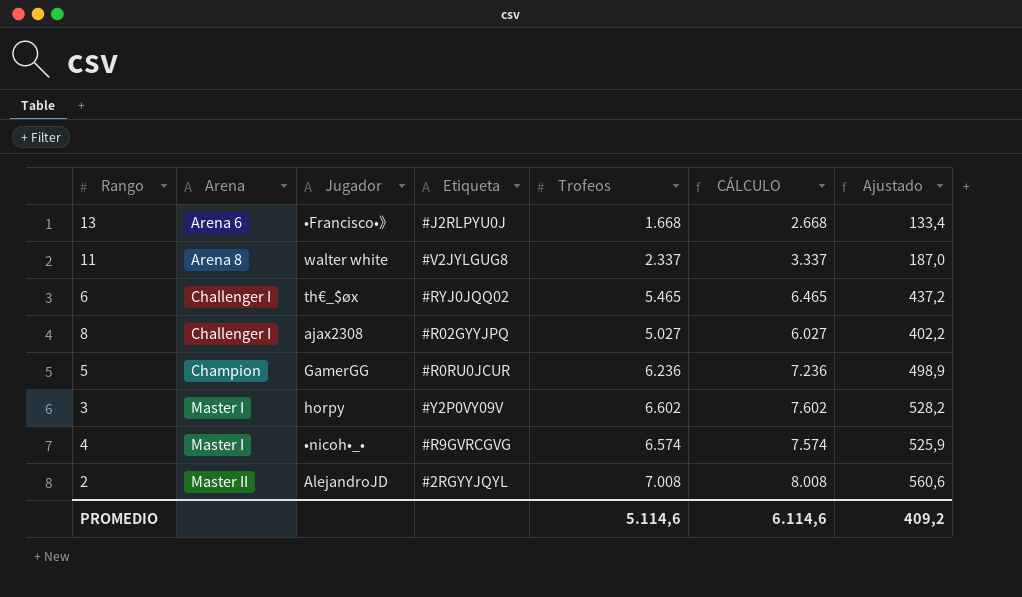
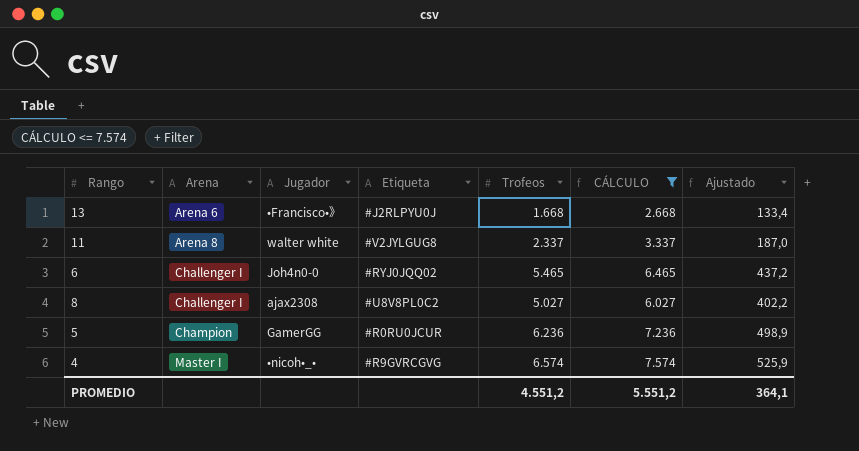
filter: none -> CÁLCULO <= 7.574
6 | Jugador: th€_$øx -> Joh4n0-0
8 | Etiqueta: #R02GYYJPQ -> #U8V8PL0C2
PROMEDIO | Trofeos: 5.114,6 -> 4.551,2
PROMEDIO | CÁLCULO: 6.114,6 -> 5.551,2
PROMEDIO | Ajustado: 409,2 -> 364,1

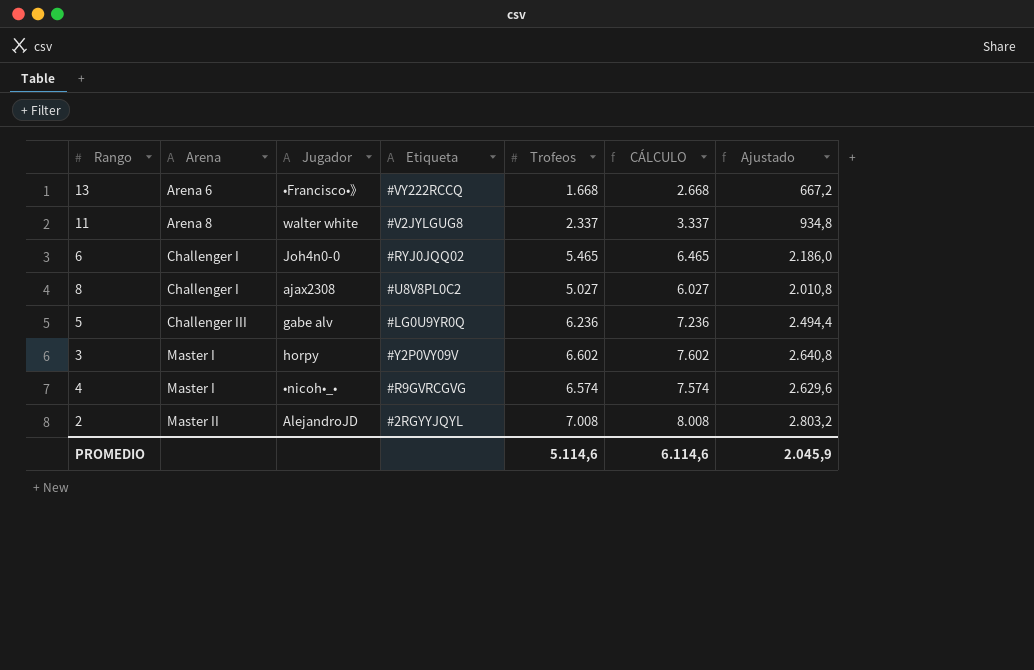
filter: CÁLCULO <= 7.574 -> none
column Ajustado | formula: [Trofeos] * 0,08 -> [Trofeos] * 0,4
13 | Etiqueta: #J2RLPYU0J -> #VY222RCCQ
5 | Arena: Champion -> Challenger III
5 | Jugador: GamerGG -> gabe alv
5 | Etiqueta: #R0RU0JCUR -> #LG0U9YR0Q
PROMEDIO | Trofeos: 4.551,2 -> 5.114,6
PROMEDIO | CÁLCULO: 5.551,2 -> 6.114,6
PROMEDIO | Ajustado: 364,1 -> 2.045,9

